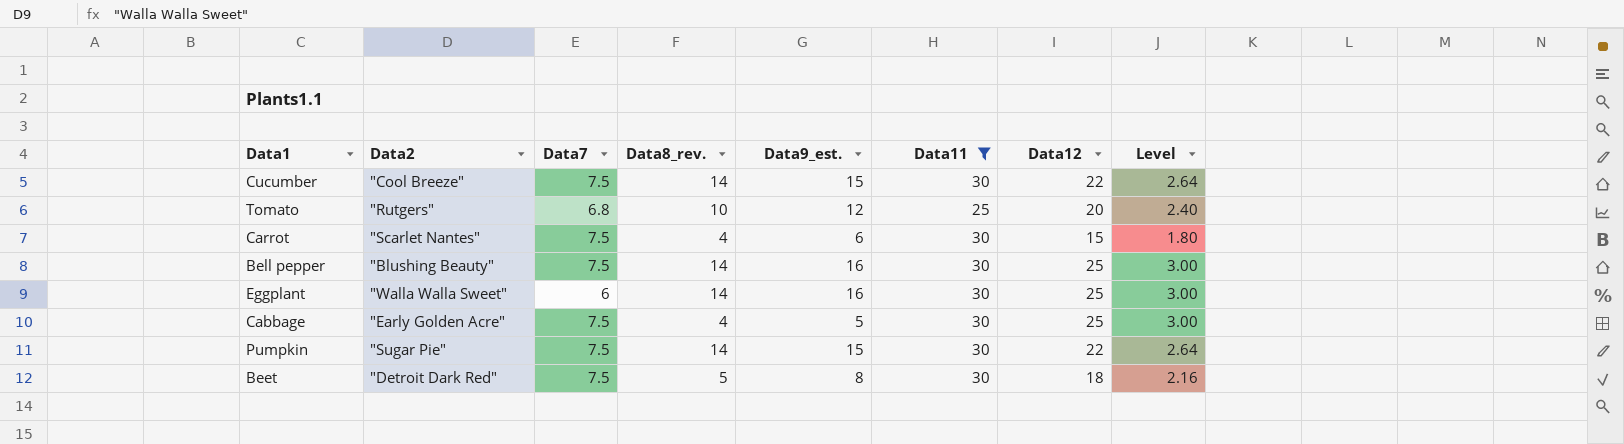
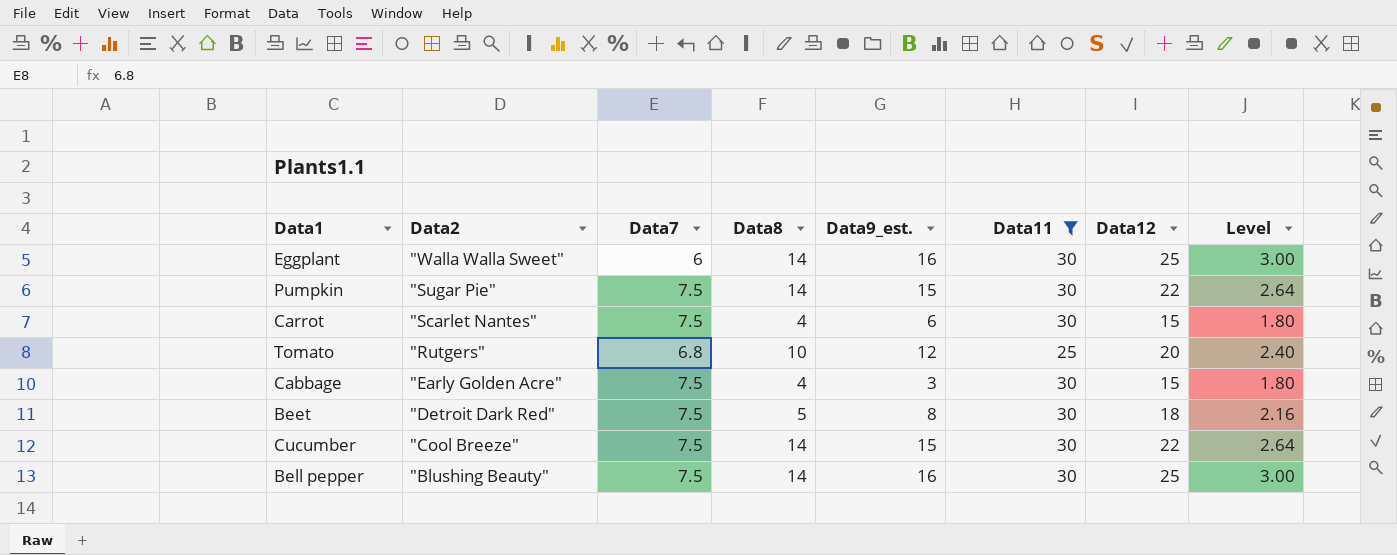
row order: none -> Data2 descending
column name: Data8_rev. -> Data8
Cabbage | Data9_est.: 5 -> 3
Cabbage | Data12: 25 -> 15
Cabbage | Level: 3.00 -> 1.80

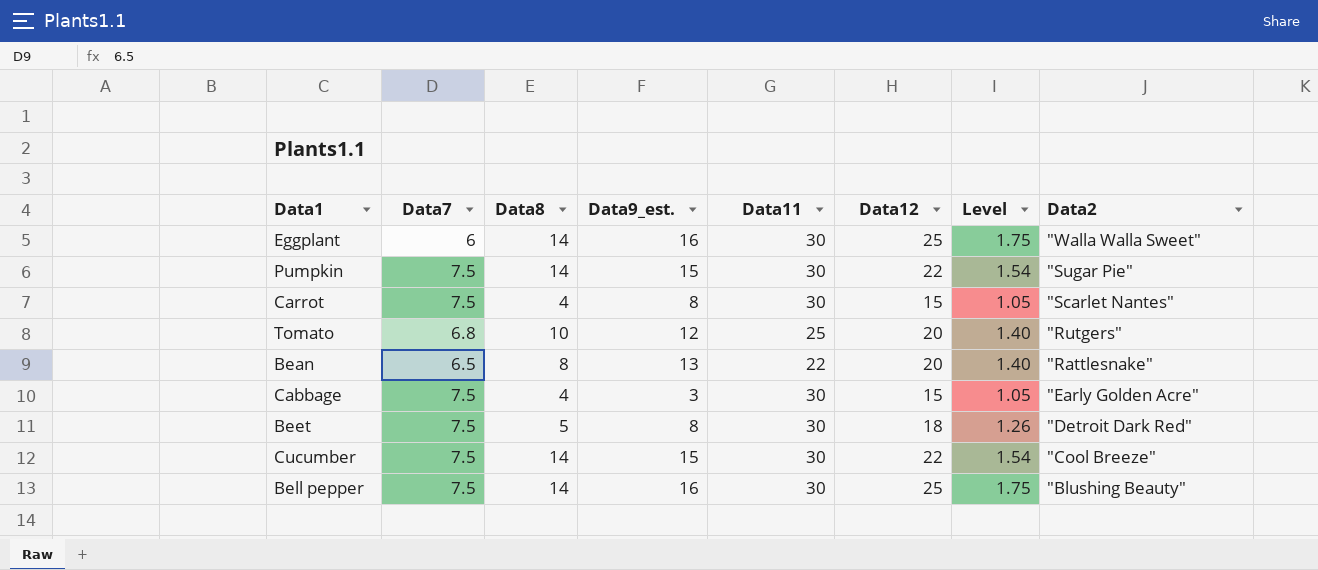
filter: Data11 != 22 -> none
column Level | formula: [Data12] * 0.12 -> [Data12] * 0.07
column Data2 | position: 2 -> 8
Carrot | Data9_est.: 6 -> 8

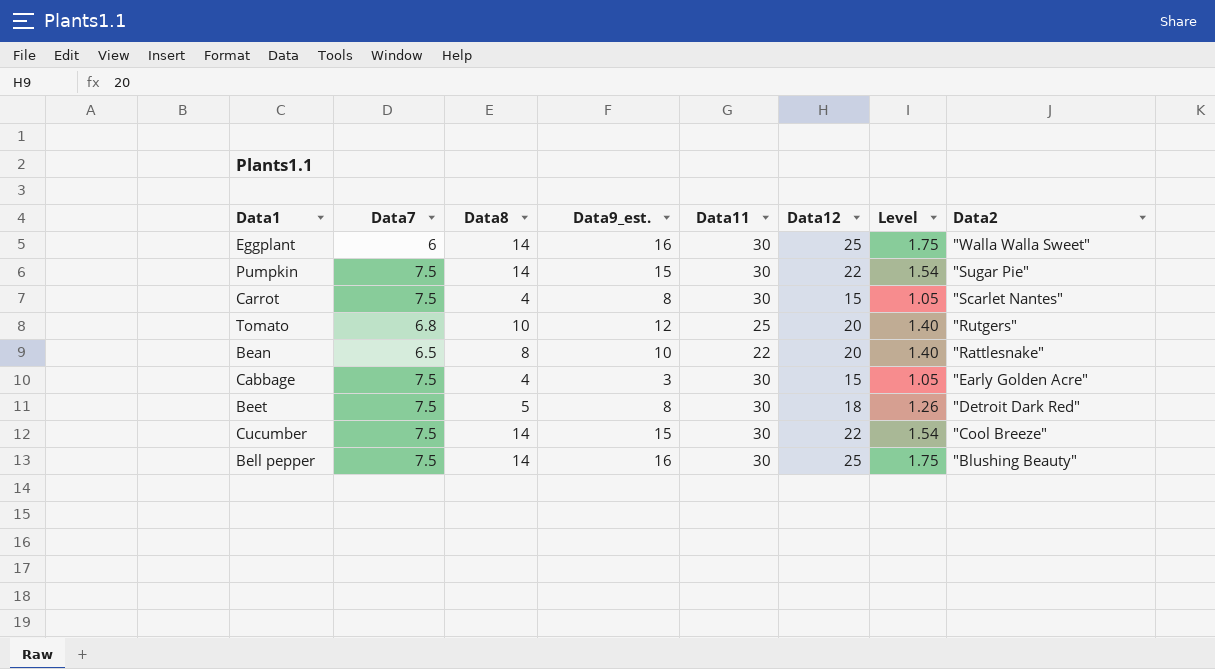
Bean | Data9_est.: 13 -> 10

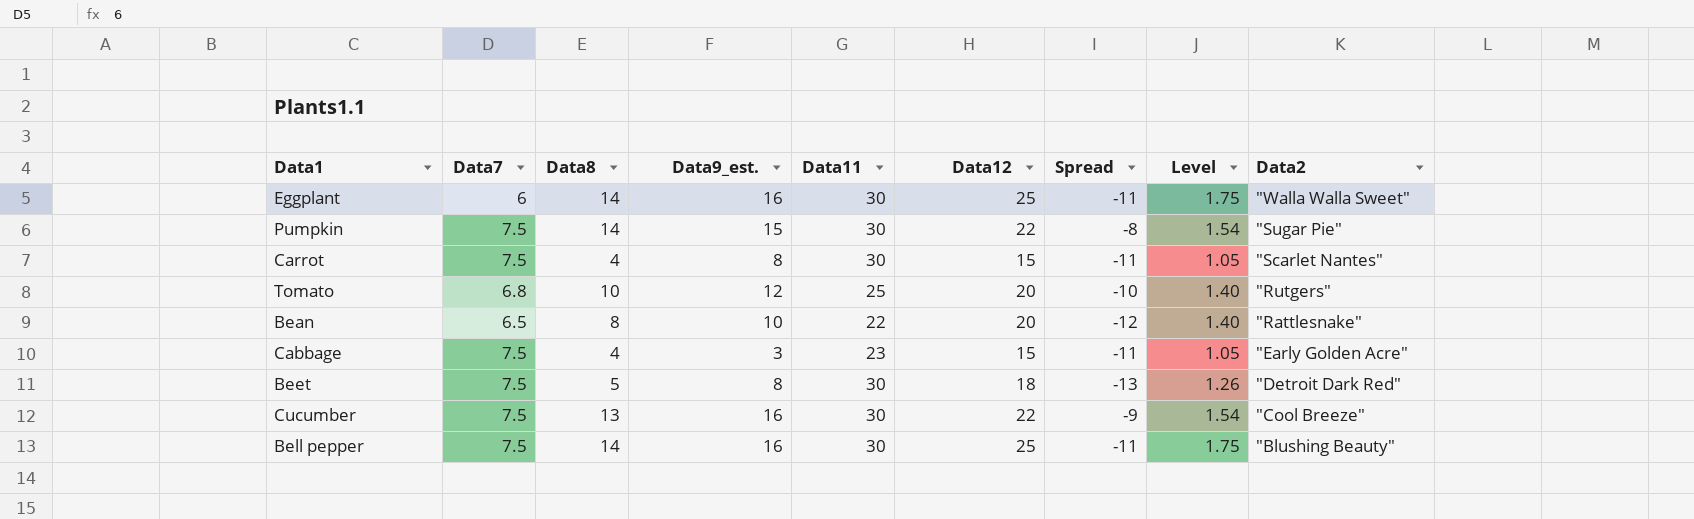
column Spread | formula: none -> [Data8] - [Data12]
Cabbage | Data11: 30 -> 23
Cucumber | Data8: 14 -> 13
Cucumber | Data9_est.: 15 -> 16

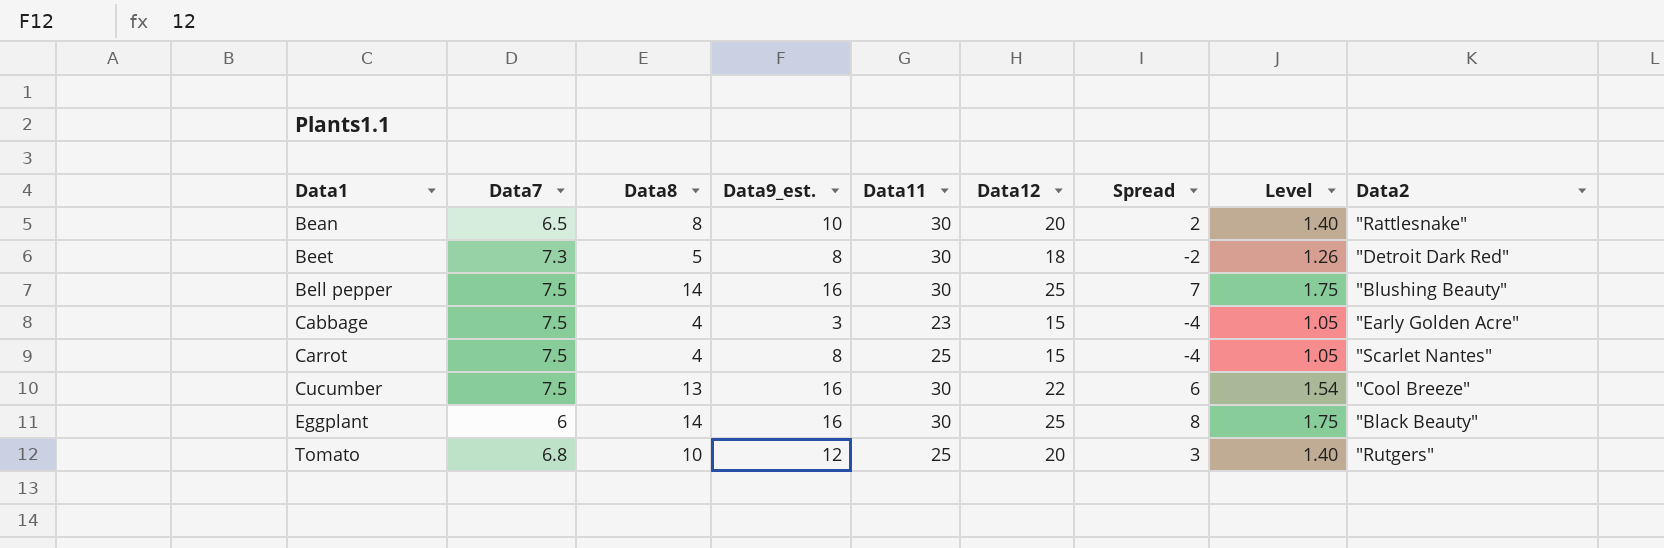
row order: Data2 descending -> Data1 ascending
column Spread | formula: [Data8] - [Data12] -> [Data8] - [Data7]
row Pumpkin: 7.5 | 14 | 15 | 30 | 22 | -8 | 1.54 | "Sugar Pie" -> none
Bean | Data11: 22 -> 30
Beet | Data7: 7.5 -> 7.3
Carrot | Data11: 30 -> 25
Eggplant | Data2: "Walla Walla Sweet" -> "Black Beauty"

